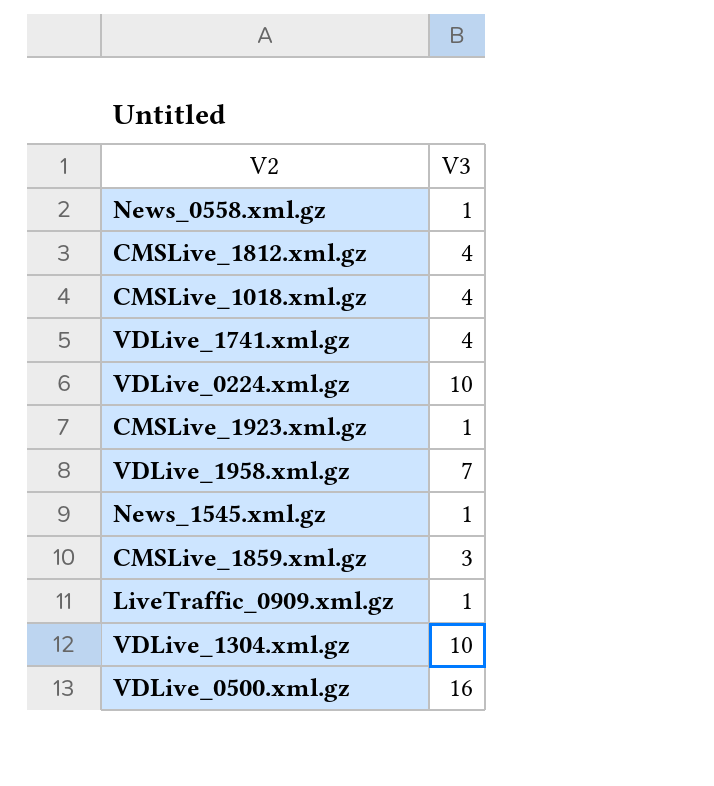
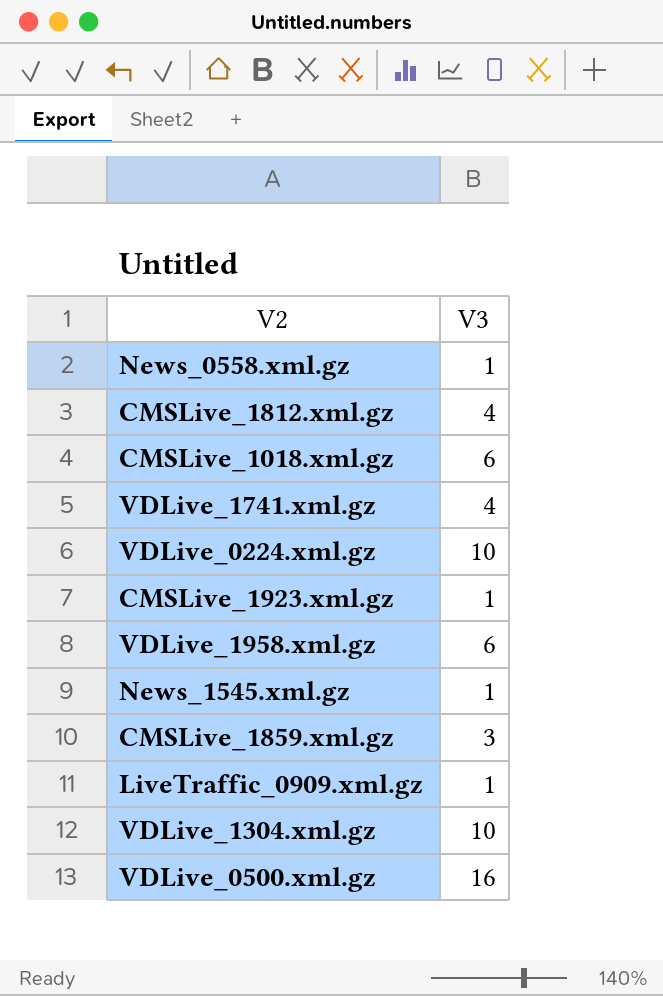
CMSLive_1018.xml.gz | V3: 4 -> 6
VDLive_1958.xml.gz | V3: 7 -> 6

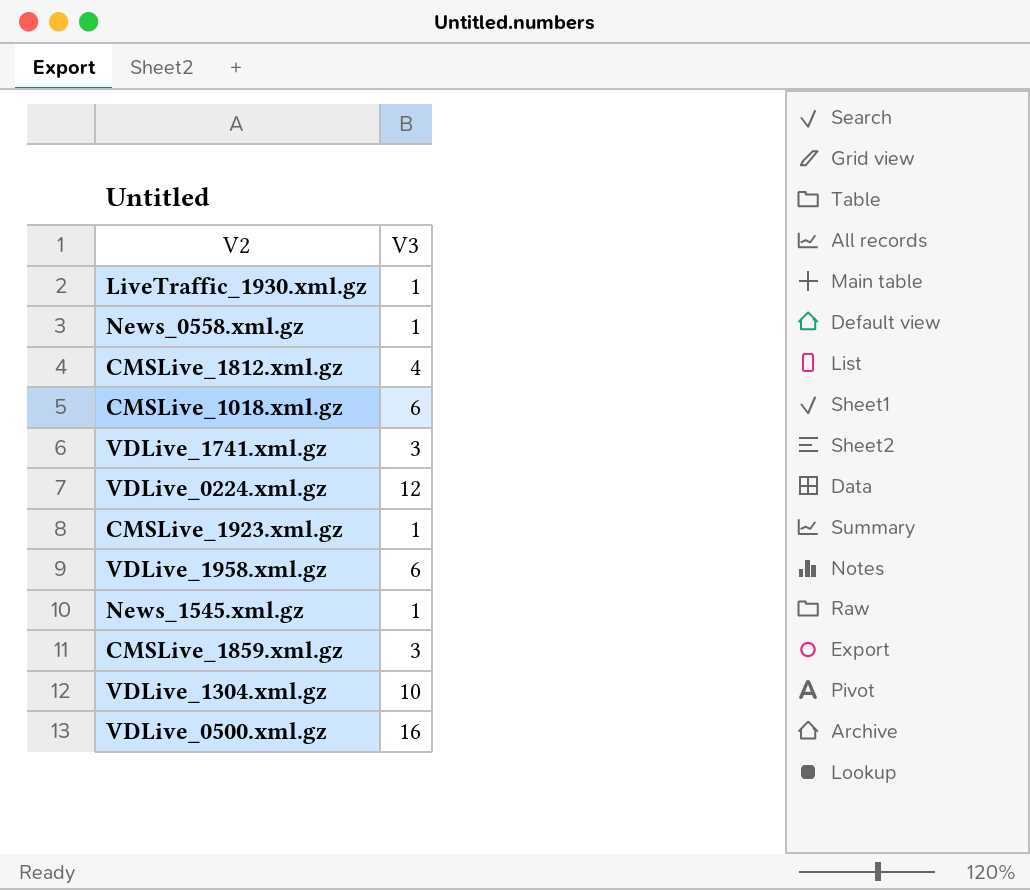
row LiveTraffic_0909.xml.gz: 1 -> none
row LiveTraffic_1930.xml.gz: none -> 1
VDLive_1741.xml.gz | V3: 4 -> 3
VDLive_0224.xml.gz | V3: 10 -> 12

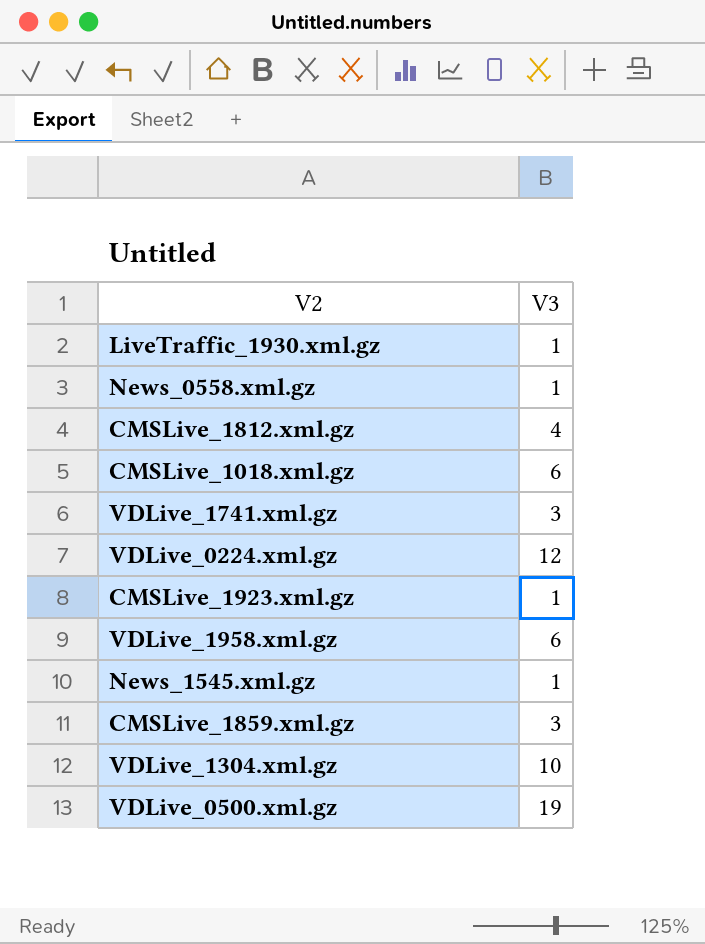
VDLive_0500.xml.gz | V3: 16 -> 19

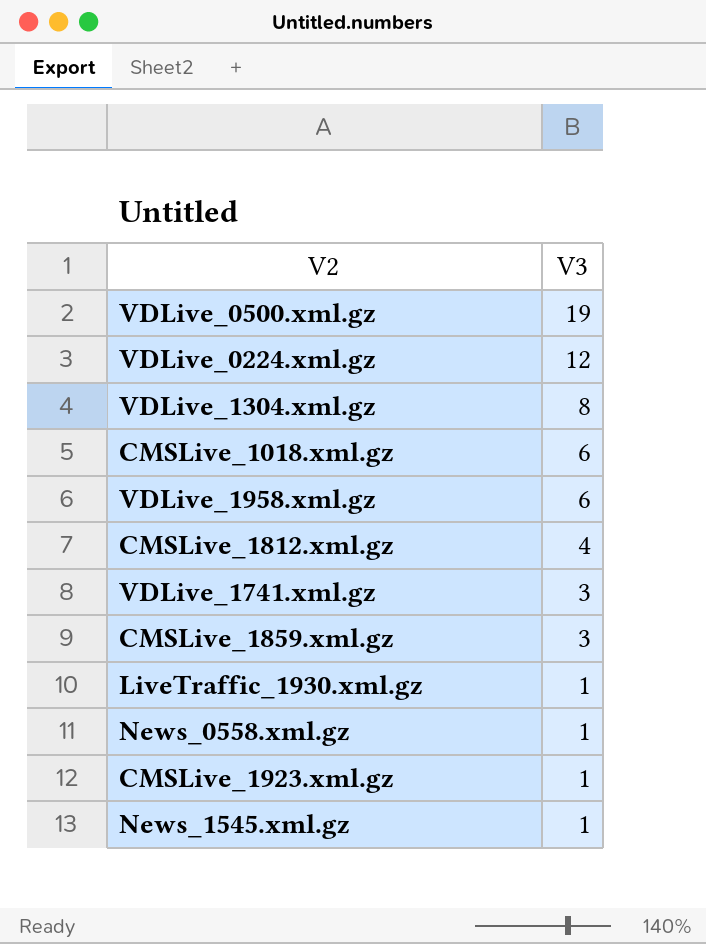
row order: none -> V3 descending
VDLive_1304.xml.gz | V3: 10 -> 8

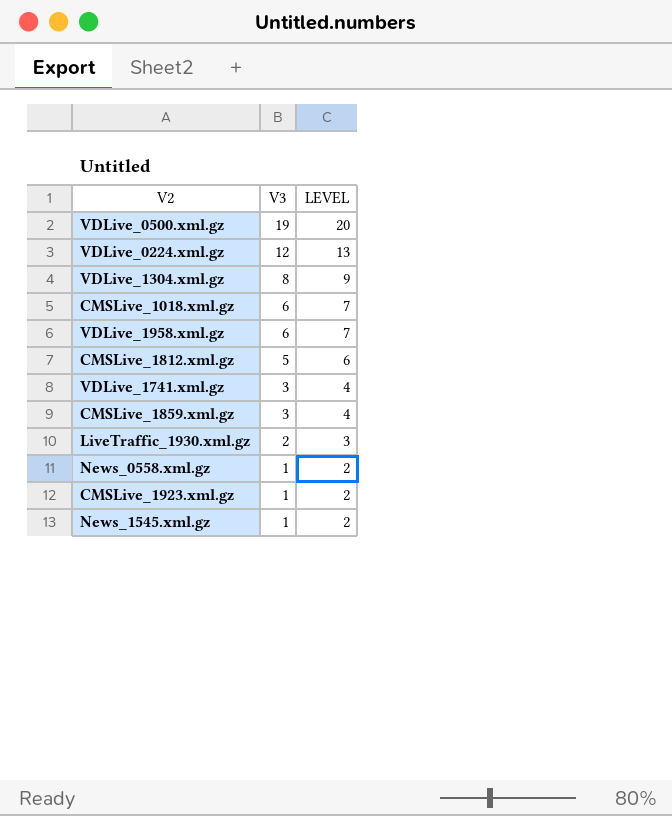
column LEVEL | formula: none -> [V3] + 1
CMSLive_1812.xml.gz | V3: 4 -> 5
LiveTraffic_1930.xml.gz | V3: 1 -> 2

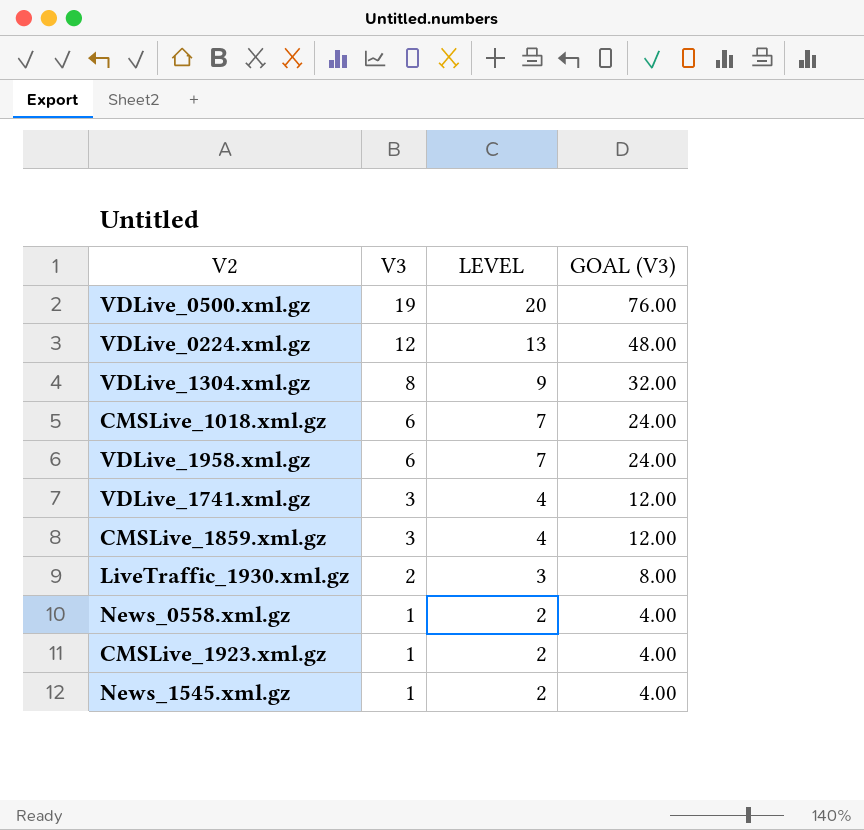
column GOAL (V3) | formula: none -> [V3] * 4
row CMSLive_1812.xml.gz: 5 | 6 -> none

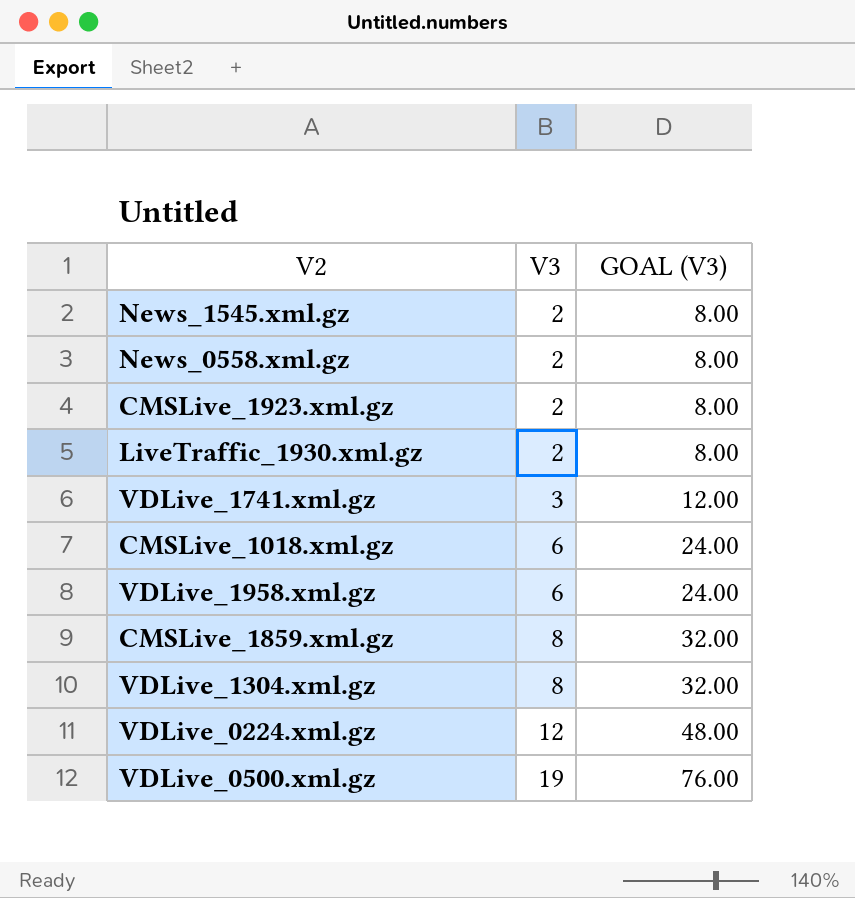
row order: V3 descending -> V3 ascending
column LEVEL | formula: [V3] + 1 -> none
News_1545.xml.gz | V3: 1 -> 2
News_1545.xml.gz | GOAL (V3): 4.00 -> 8.00
News_0558.xml.gz | V3: 1 -> 2
News_0558.xml.gz | GOAL (V3): 4.00 -> 8.00
CMSLive_1923.xml.gz | V3: 1 -> 2
CMSLive_1923.xml.gz | GOAL (V3): 4.00 -> 8.00
CMSLive_1859.xml.gz | V3: 3 -> 8
CMSLive_1859.xml.gz | GOAL (V3): 12.00 -> 32.00

